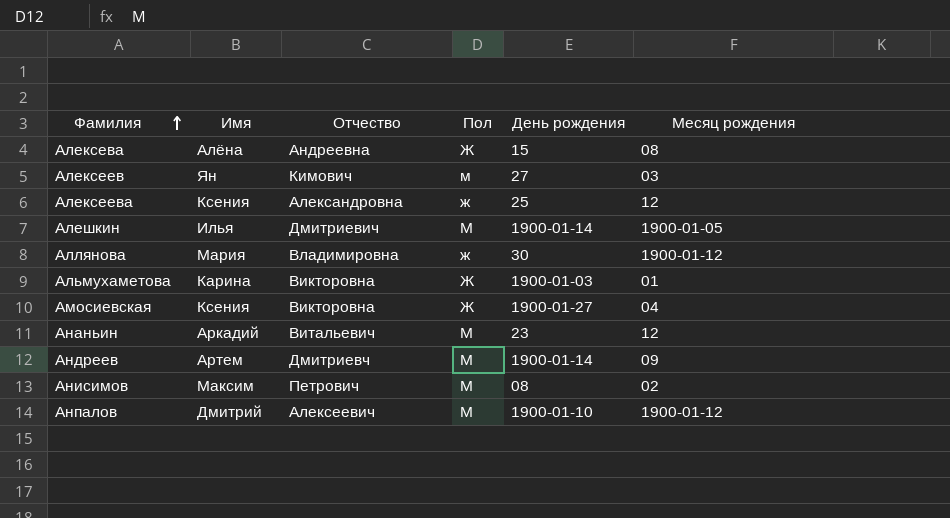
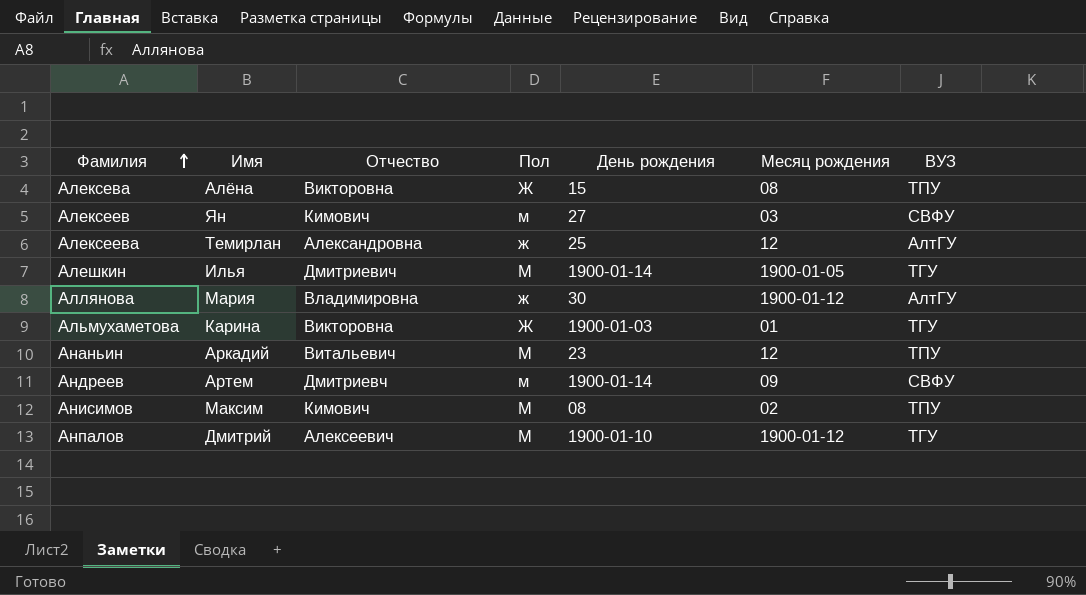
column ВУЗ | position: none -> 7
row Амосиевская: Ксения | Викторовна | Ж | 1900-01-27 | 04 -> none
Алексева | Отчество: Андреевна -> Викторовна
Алексеева | Имя: Ксения -> Темирлан
Андреев | Пол: М -> м
Анисимов | Отчество: Петрович -> Кимович

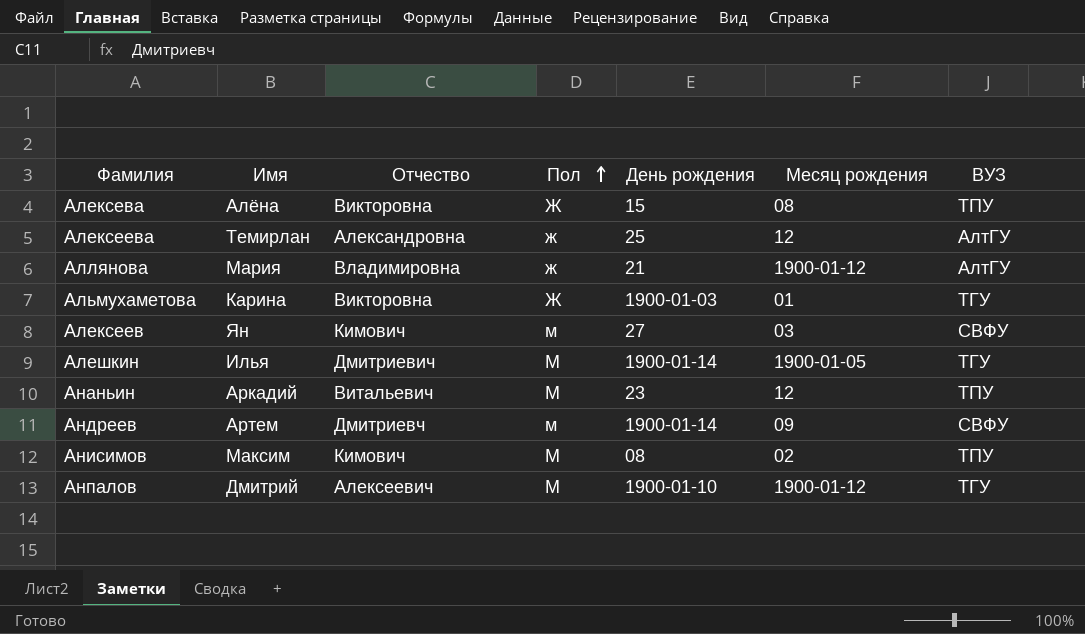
row order: Фамилия ascending -> Пол ascending
Аллянова | День рождения: 30 -> 21

